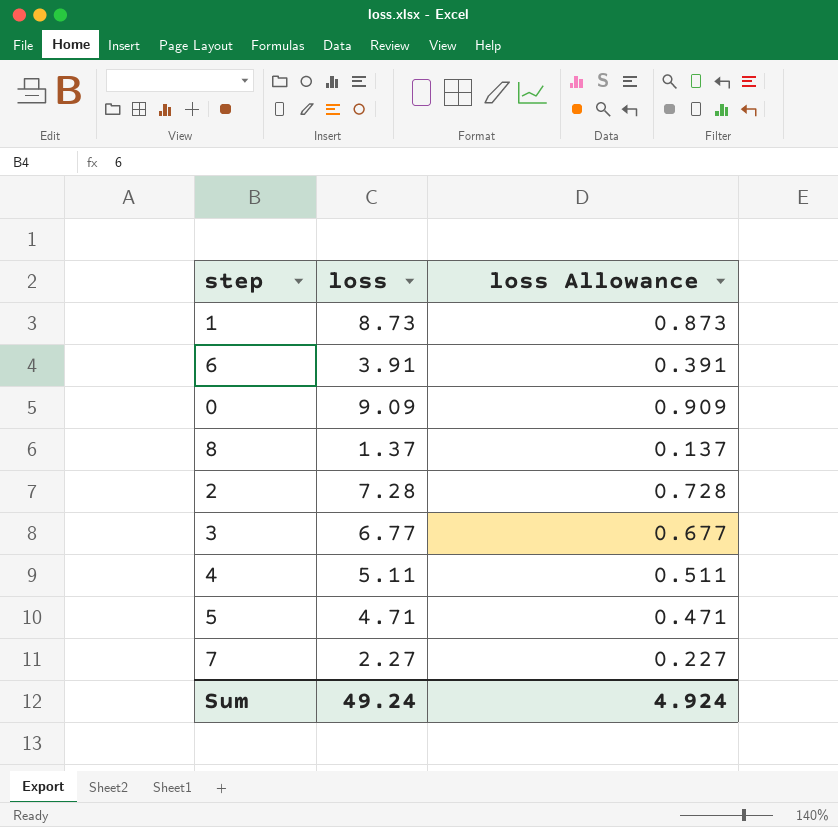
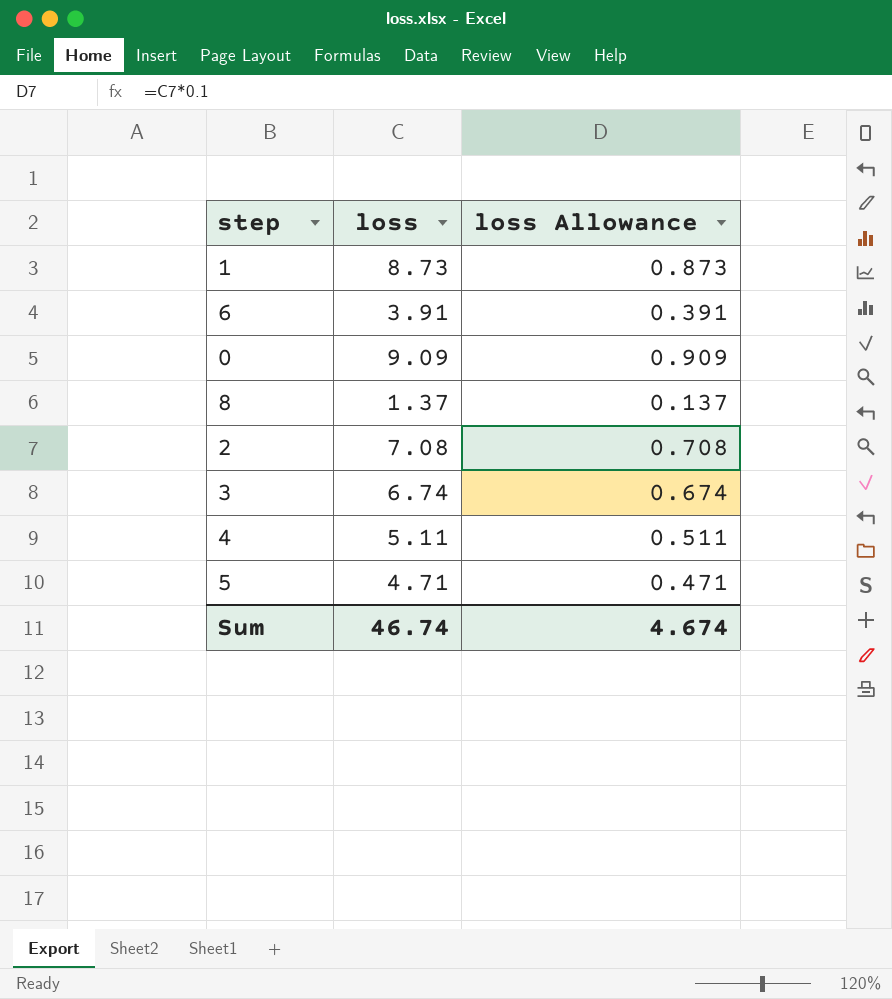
row 7: 2.27 | 0.227 -> none
2 | loss: 7.28 -> 7.08
2 | loss Allowance: 0.728 -> 0.708
3 | loss: 6.77 -> 6.74
3 | loss Allowance: 0.677 -> 0.674
Sum | loss: 49.24 -> 46.74
Sum | loss Allowance: 4.924 -> 4.674

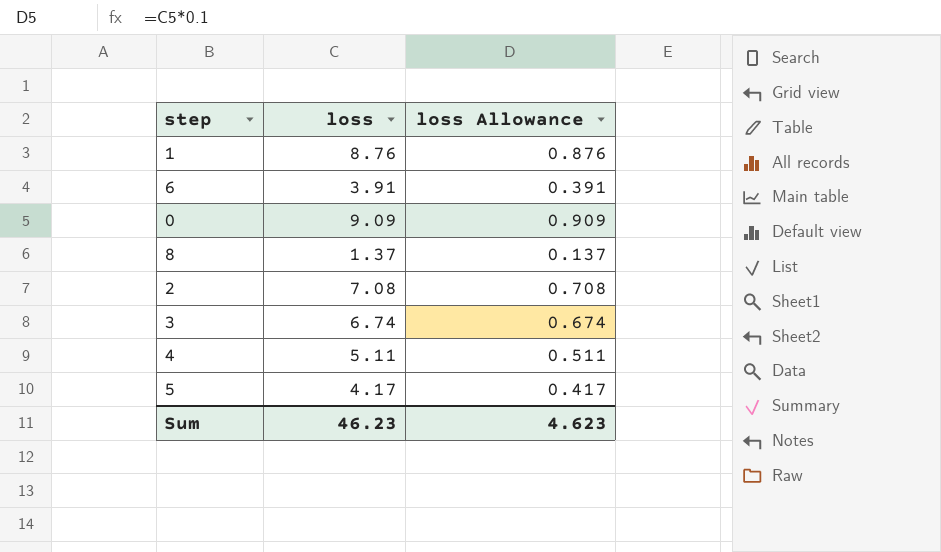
1 | loss: 8.73 -> 8.76
1 | loss Allowance: 0.873 -> 0.876
5 | loss: 4.71 -> 4.17
5 | loss Allowance: 0.471 -> 0.417
Sum | loss: 46.74 -> 46.23
Sum | loss Allowance: 4.674 -> 4.623

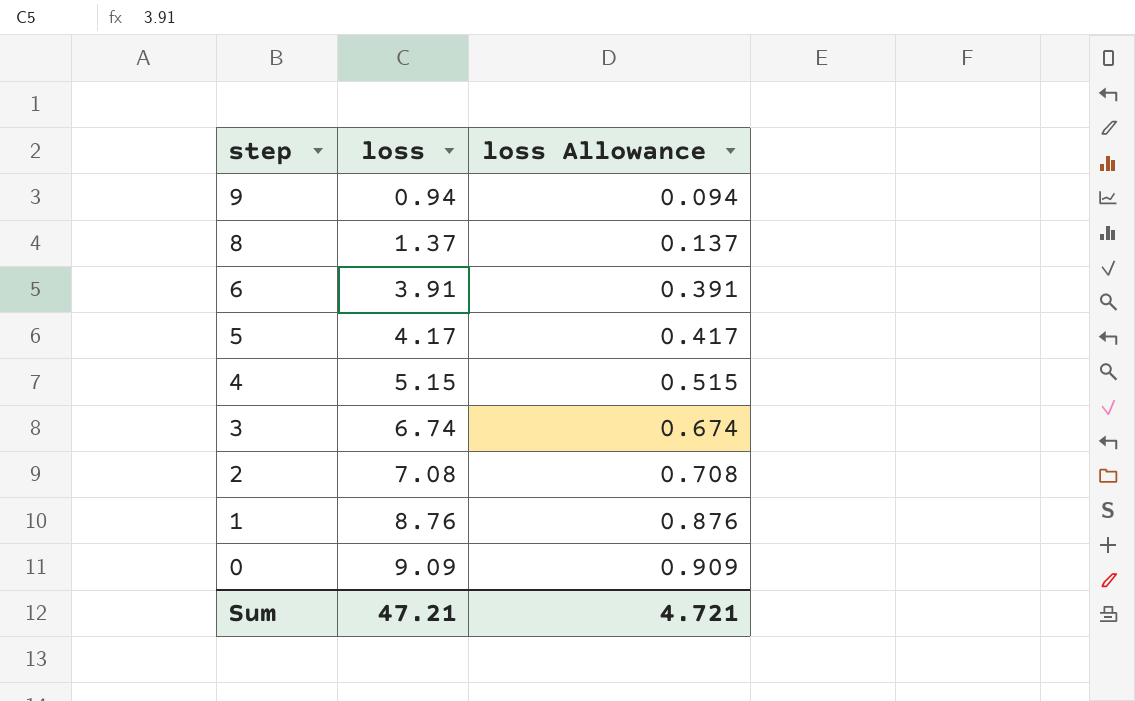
row order: none -> step descending
row 9: none -> 0.94 | 0.094
4 | loss: 5.11 -> 5.15
4 | loss Allowance: 0.511 -> 0.515
Sum | loss: 46.23 -> 47.21
Sum | loss Allowance: 4.623 -> 4.721

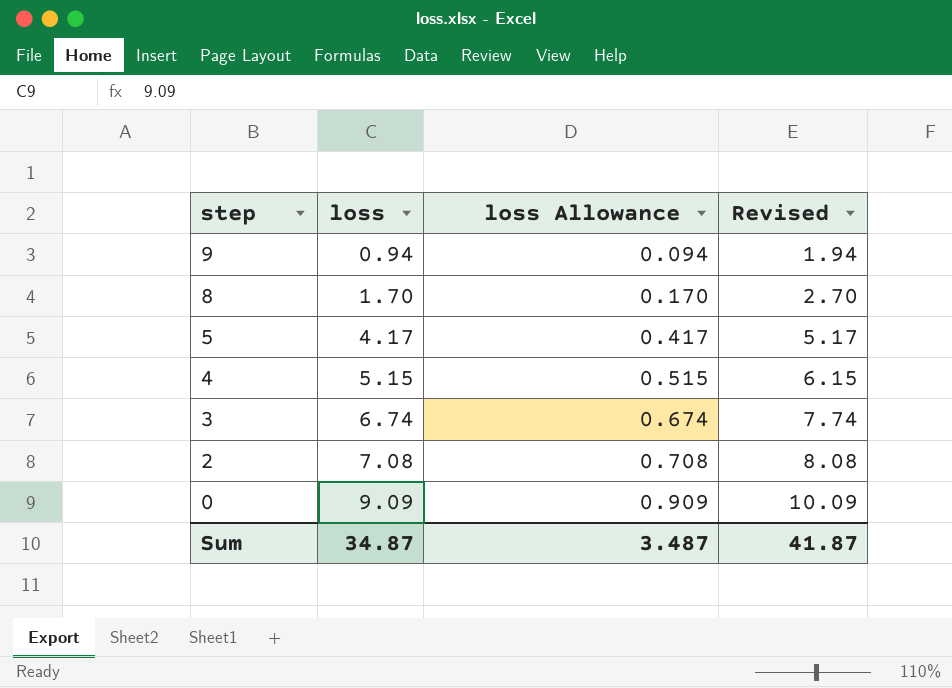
column Revised | formula: none -> [loss] + 1
row 6: 3.91 | 0.391 -> none
row 1: 8.76 | 0.876 -> none
8 | loss: 1.37 -> 1.70
8 | loss Allowance: 0.137 -> 0.170
Sum | loss: 47.21 -> 34.87
Sum | loss Allowance: 4.721 -> 3.487

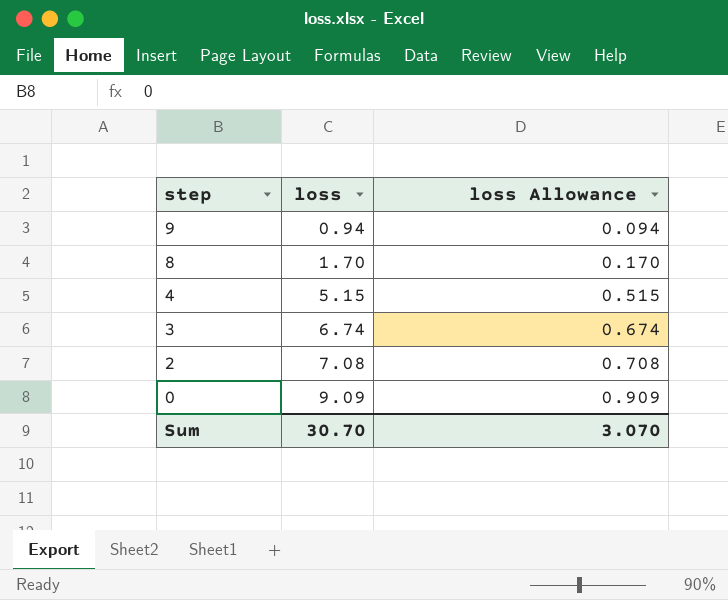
column Revised | formula: [loss] + 1 -> none
row 5: 4.17 | 0.417 | 5.17 -> none
Sum | loss: 34.87 -> 30.70
Sum | loss Allowance: 3.487 -> 3.070

